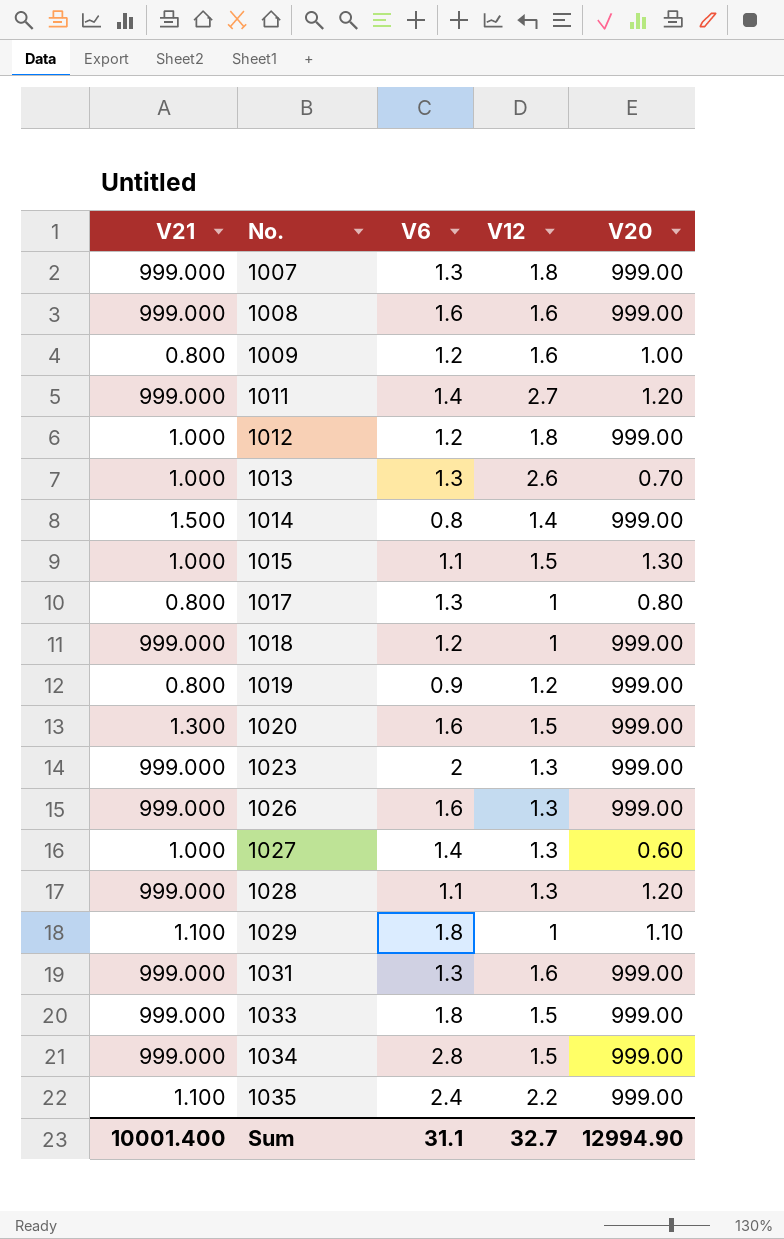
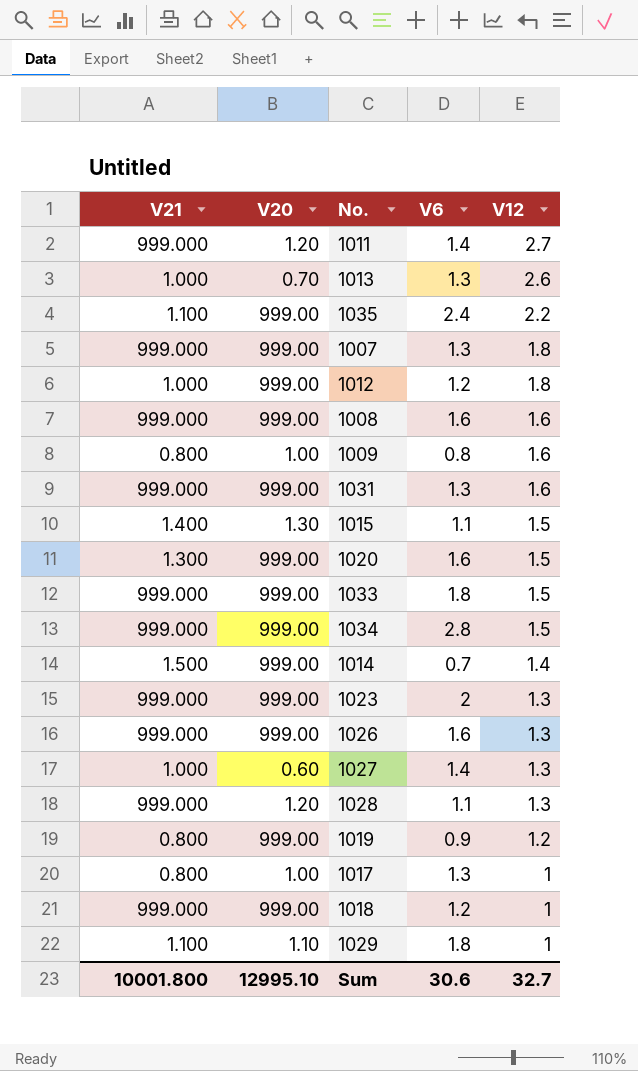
row order: No. ascending -> V12 descending
column V20 | position: 5 -> 2
1009 | V6: 1.2 -> 0.8
1015 | V21: 1.000 -> 1.400
1014 | V6: 0.8 -> 0.7
1017 | V20: 0.80 -> 1.00
Sum | V21: 10001.400 -> 10001.800
Sum | V20: 12994.90 -> 12995.10
Sum | V6: 31.1 -> 30.6

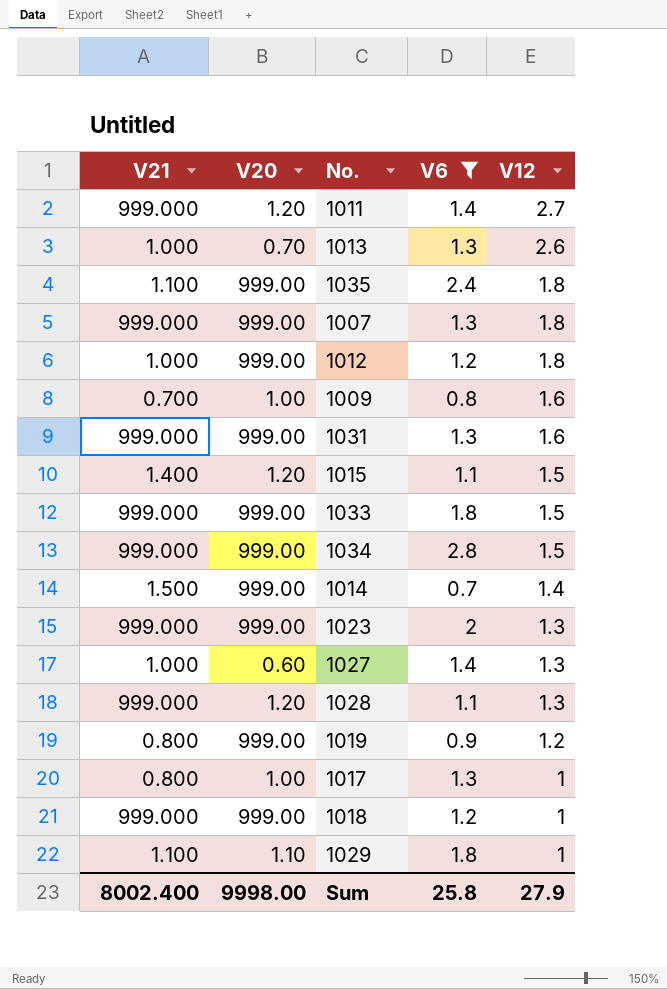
filter: none -> V6 != 1.6
1035 | V12: 2.2 -> 1.8
1009 | V21: 0.800 -> 0.700
1015 | V20: 1.30 -> 1.20
Sum | V21: 10001.800 -> 8002.400
Sum | V20: 12995.10 -> 9998.00
Sum | V6: 30.6 -> 25.8
Sum | V12: 32.7 -> 27.9

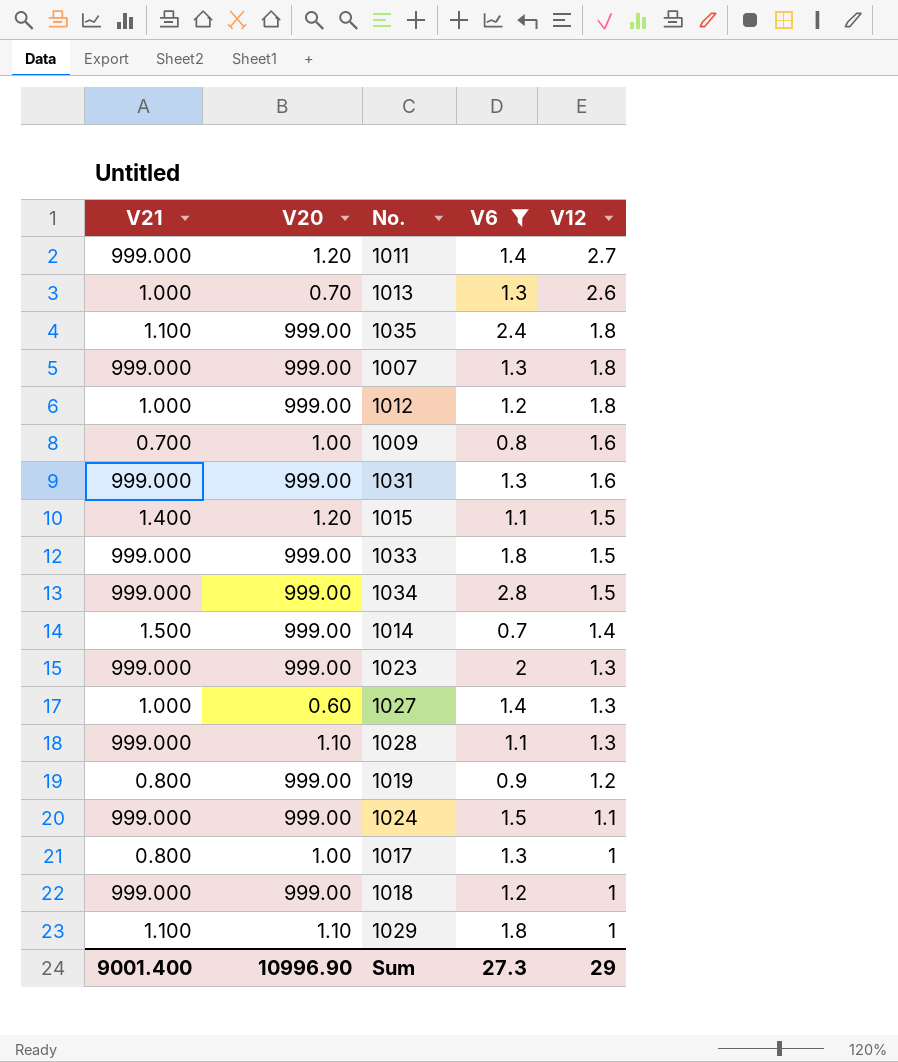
1028 | V20: 1.20 -> 1.10
row 1024: none -> 999.000 | 999.00 | 1.5 | 1.1
Sum | V21: 8002.400 -> 9001.400
Sum | V20: 9998.00 -> 10996.90
Sum | V6: 25.8 -> 27.3
Sum | V12: 27.9 -> 29

